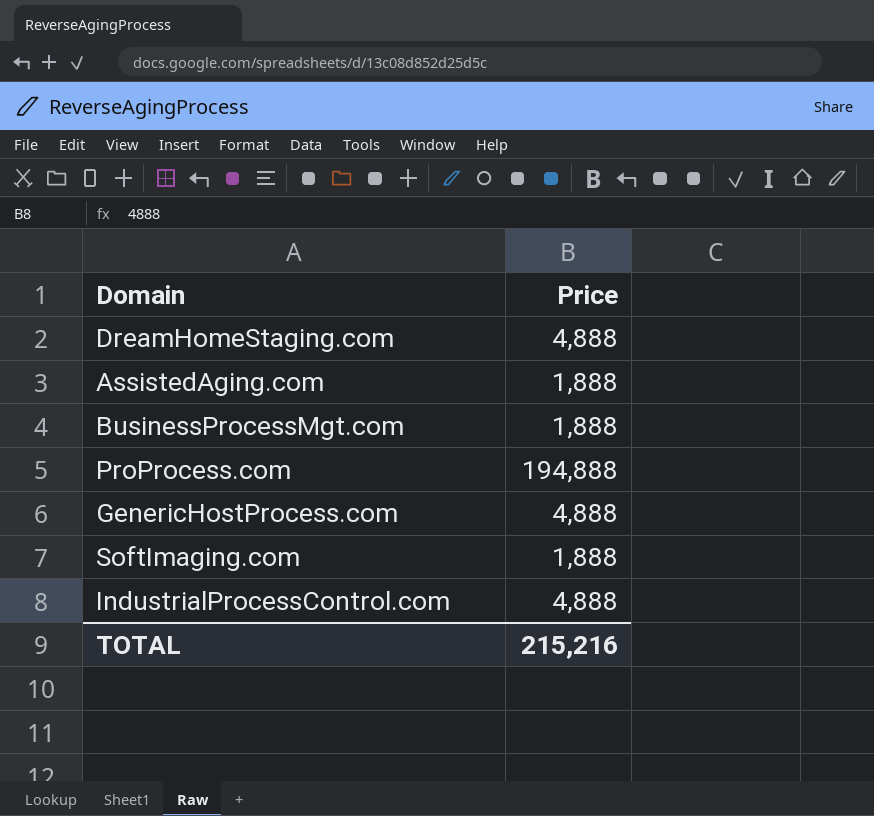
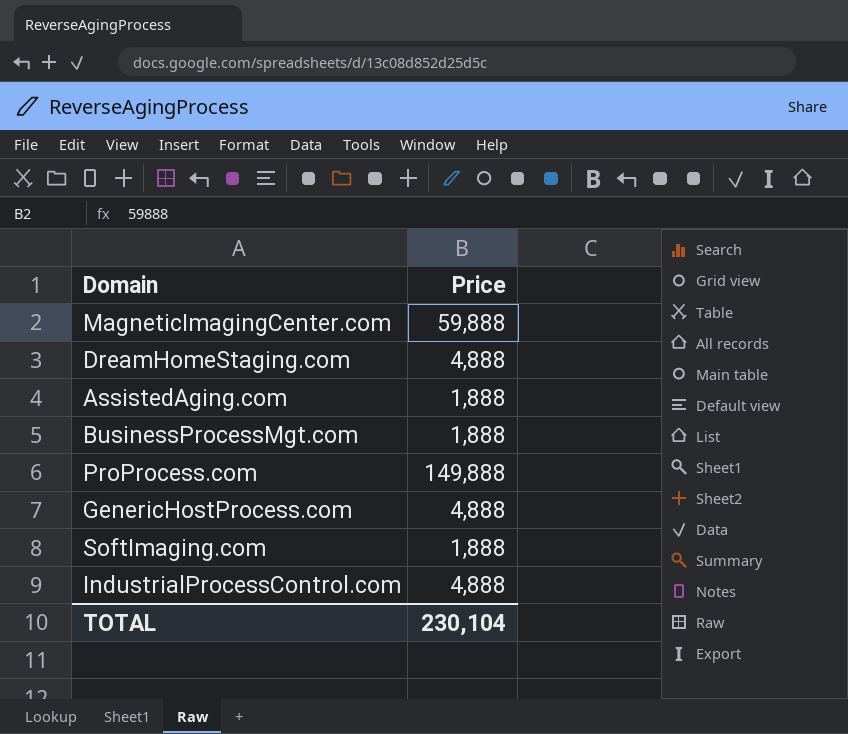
row MagneticImagingCenter.com: none -> 59,888
ProProcess.com | Price: 194,888 -> 149,888
TOTAL | Price: 215,216 -> 230,104

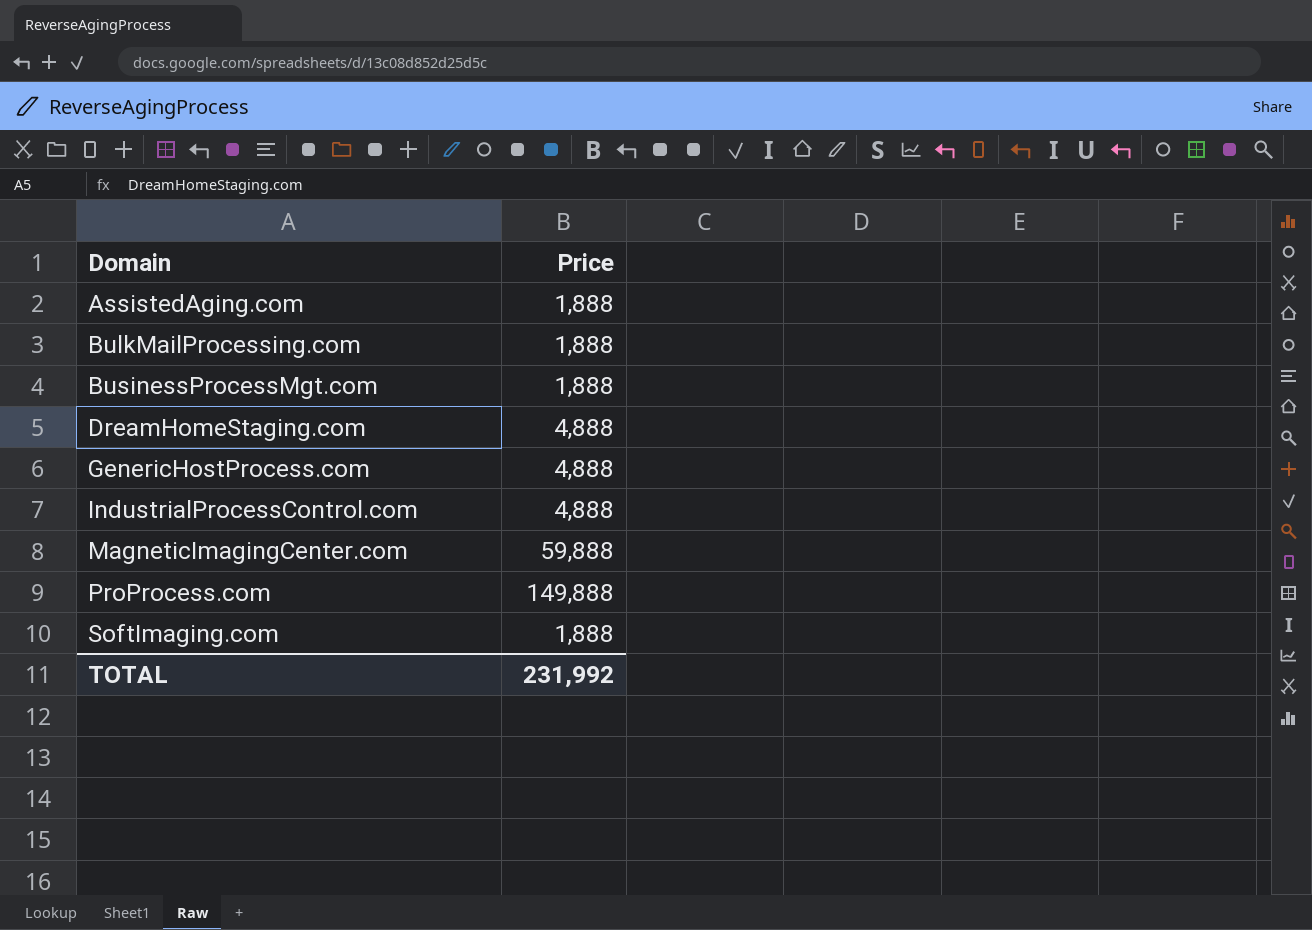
row order: none -> Domain ascending
row BulkMailProcessing.com: none -> 1,888
TOTAL | Price: 230,104 -> 231,992

